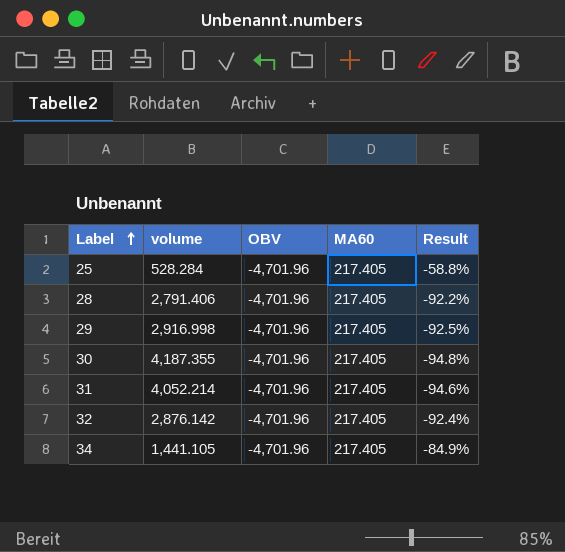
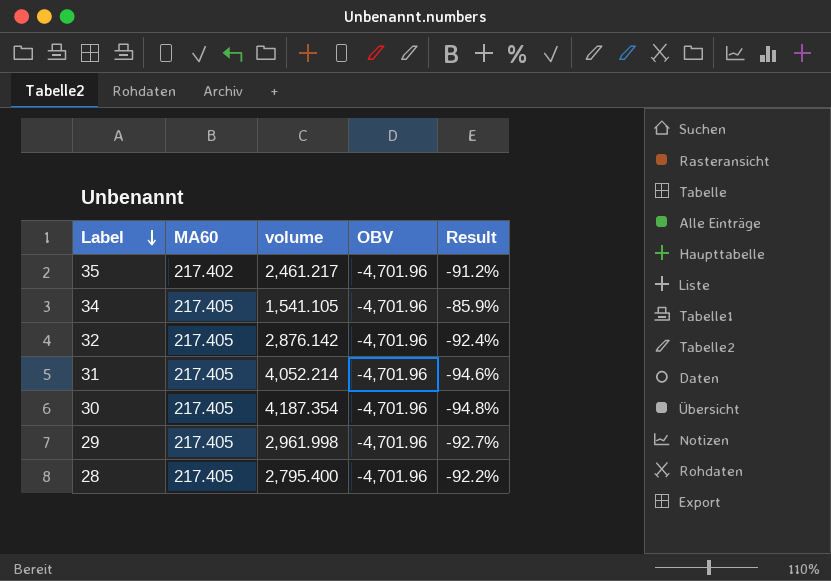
row order: Label ascending -> Label descending
column MA60 | position: 4 -> 2
row 25: 528.284 | -4,701.96 | 217.405 | -58.8% -> none
row 35: none -> 217.402 | 2,461.217 | -4,701.96 | -91.2%
34 | volume: 1,441.105 -> 1,541.105
34 | Result: -84.9% -> -85.9%
30 | volume: 4,187.355 -> 4,187.354
29 | volume: 2,916.998 -> 2,961.998
29 | Result: -92.5% -> -92.7%
28 | volume: 2,791.406 -> 2,795.400

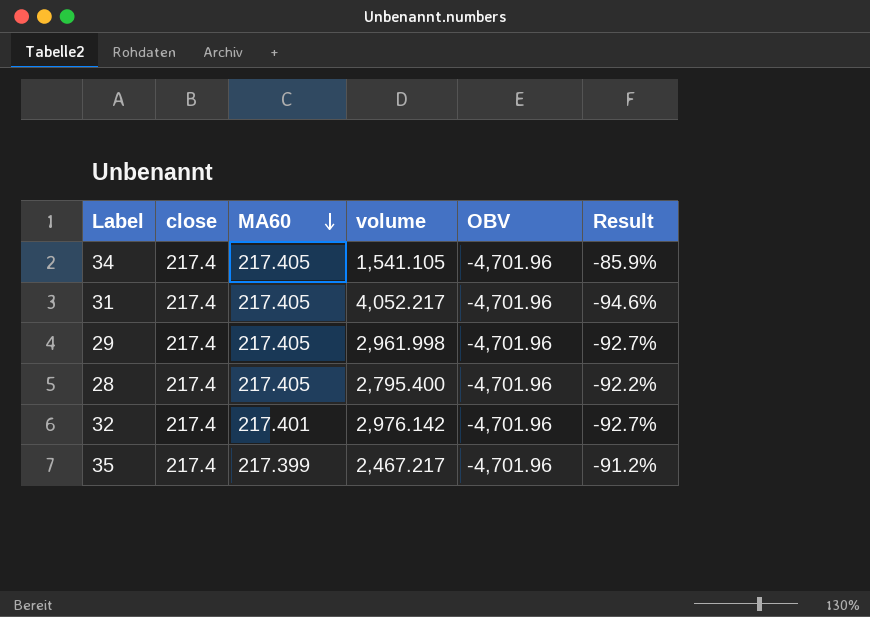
row order: Label descending -> MA60 descending
column close | position: none -> 2
row 30: 217.405 | 4,187.354 | -4,701.96 | -94.8% -> none
31 | volume: 4,052.214 -> 4,052.217
32 | MA60: 217.405 -> 217.401
32 | volume: 2,876.142 -> 2,976.142
32 | Result: -92.4% -> -92.7%
35 | MA60: 217.402 -> 217.399
35 | volume: 2,461.217 -> 2,467.217

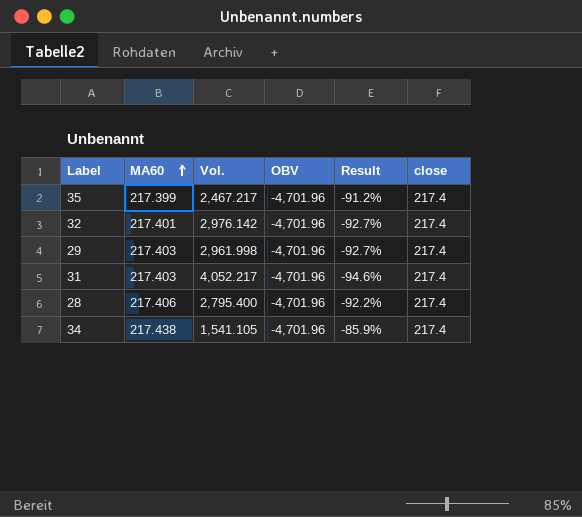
row order: MA60 descending -> MA60 ascending
column name: volume -> Vol.
column close | position: 2 -> 6
29 | MA60: 217.405 -> 217.403
31 | MA60: 217.405 -> 217.403
28 | MA60: 217.405 -> 217.406
34 | MA60: 217.405 -> 217.438

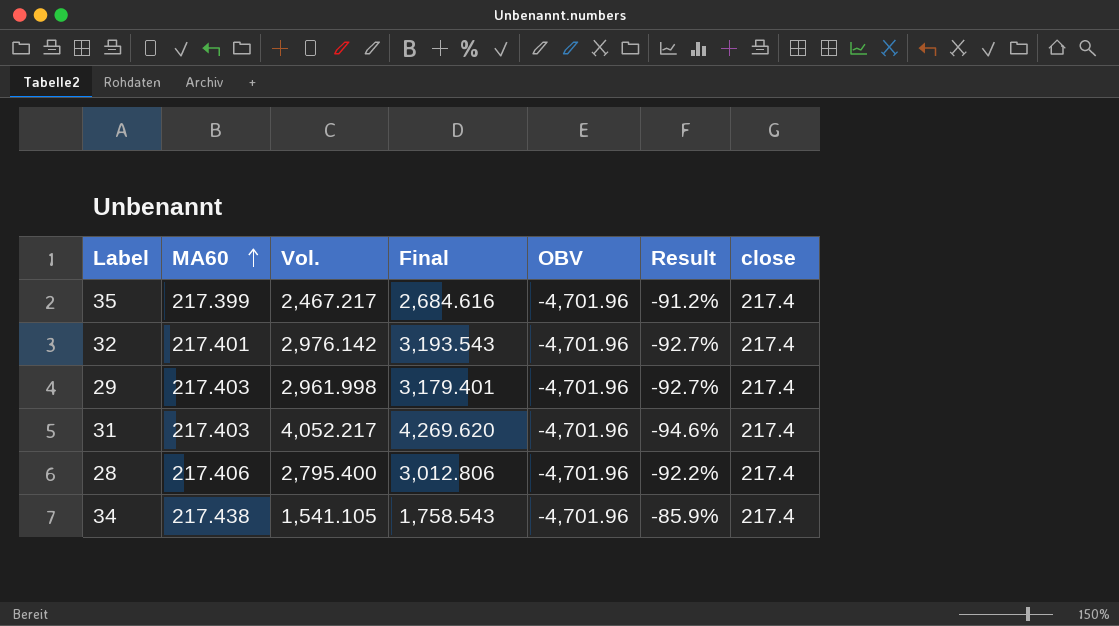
column Final | formula: none -> [MA60] + [Vol.]

